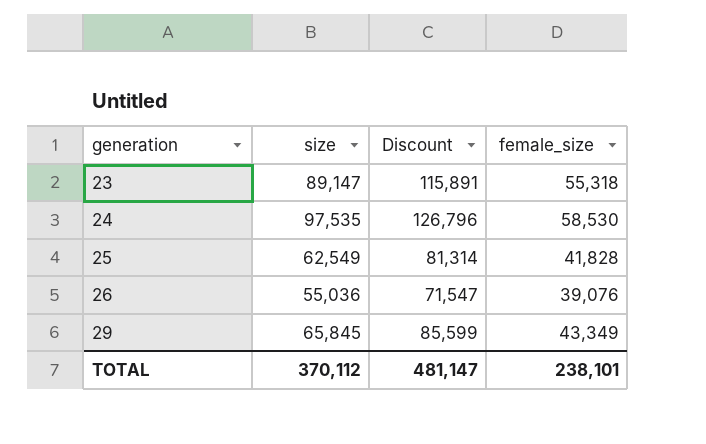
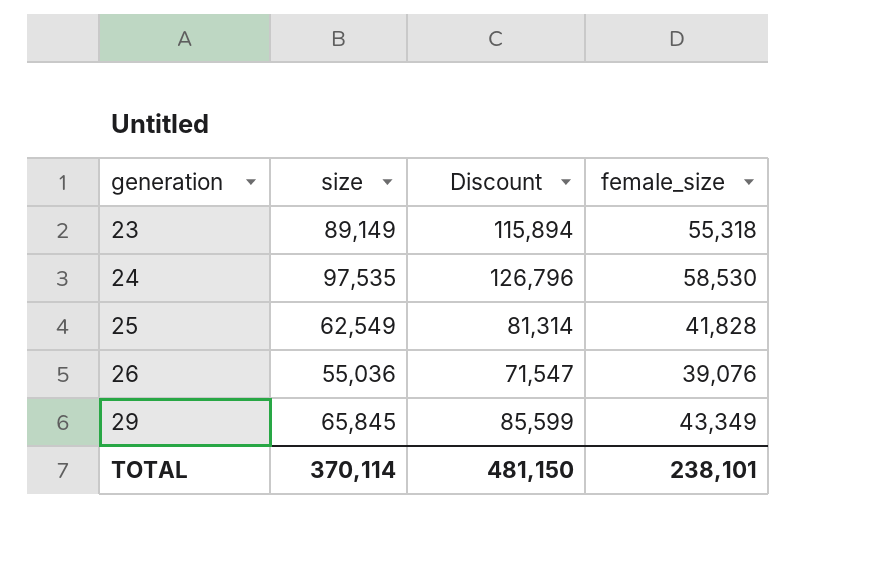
23 | size: 89,147 -> 89,149
23 | Discount: 115,891 -> 115,894
TOTAL | size: 370,112 -> 370,114
TOTAL | Discount: 481,147 -> 481,150

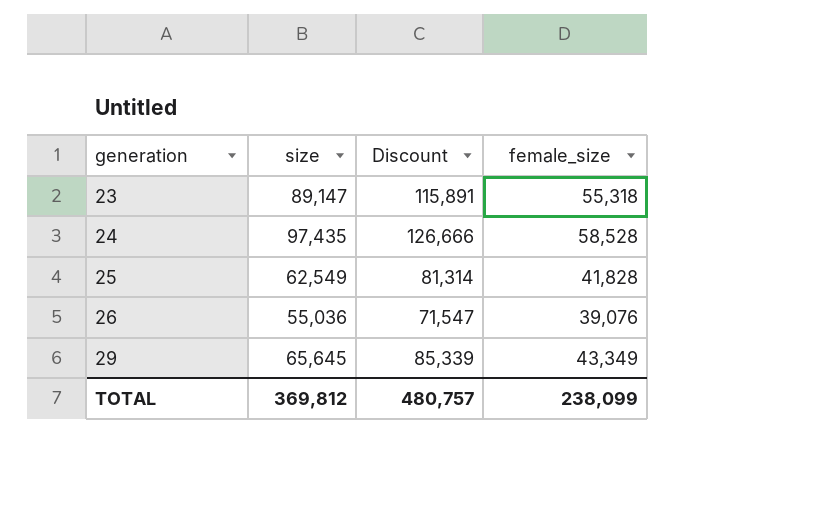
23 | size: 89,149 -> 89,147
23 | Discount: 115,894 -> 115,891
24 | size: 97,535 -> 97,435
24 | Discount: 126,796 -> 126,666
24 | female_size: 58,530 -> 58,528
29 | size: 65,845 -> 65,645
29 | Discount: 85,599 -> 85,339
TOTAL | size: 370,114 -> 369,812
TOTAL | Discount: 481,150 -> 480,757
TOTAL | female_size: 238,101 -> 238,099

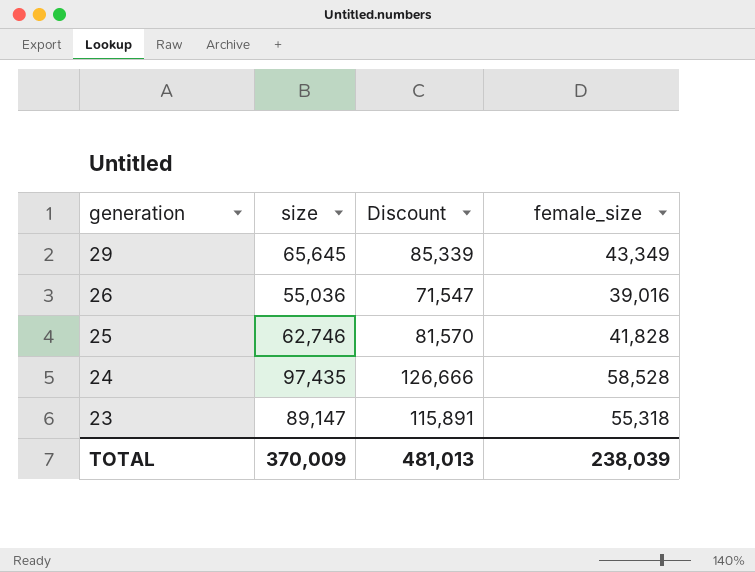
row order: generation ascending -> generation descending
26 | female_size: 39,076 -> 39,016
25 | size: 62,549 -> 62,746
25 | Discount: 81,314 -> 81,570
TOTAL | size: 369,812 -> 370,009
TOTAL | Discount: 480,757 -> 481,013
TOTAL | female_size: 238,099 -> 238,039

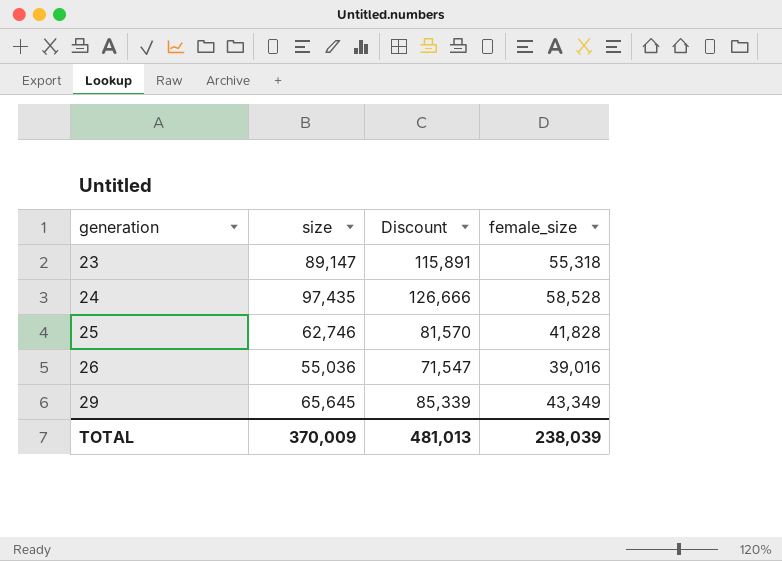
row order: generation descending -> generation ascending

